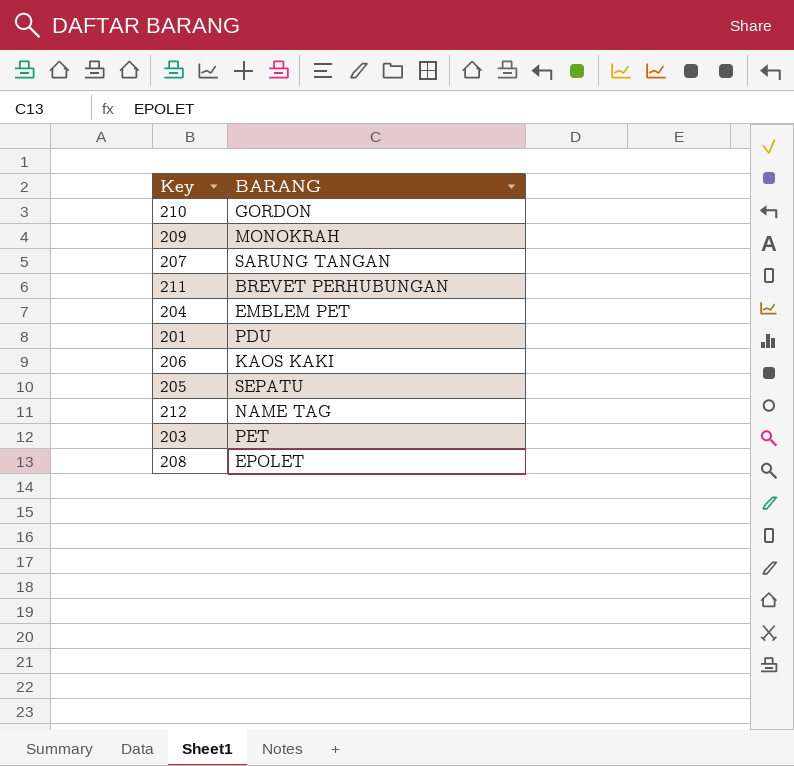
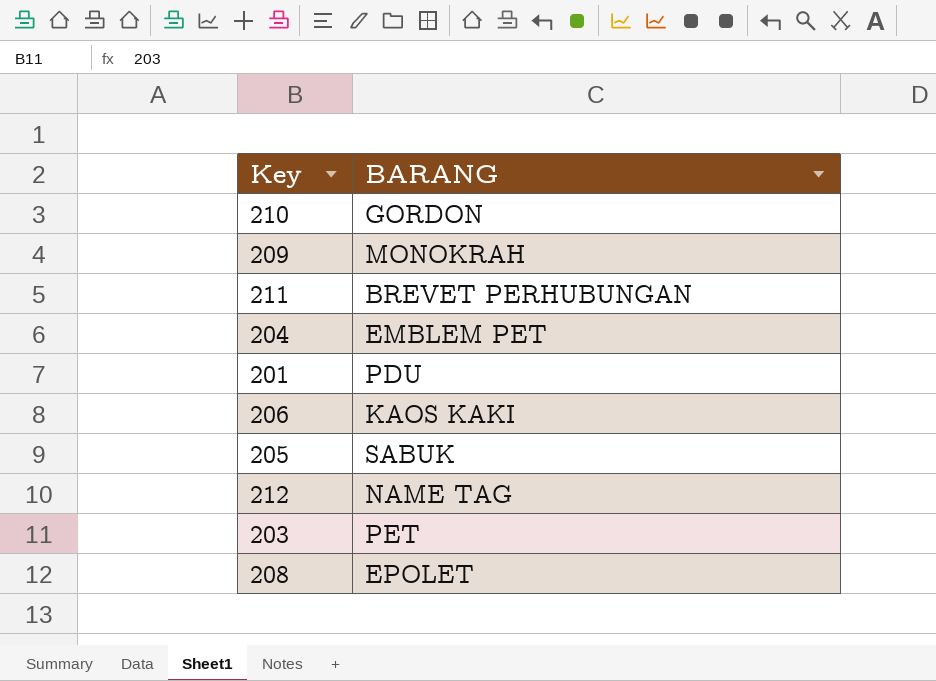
row 207: SARUNG TANGAN -> none
205 | BARANG: SEPATU -> SABUK

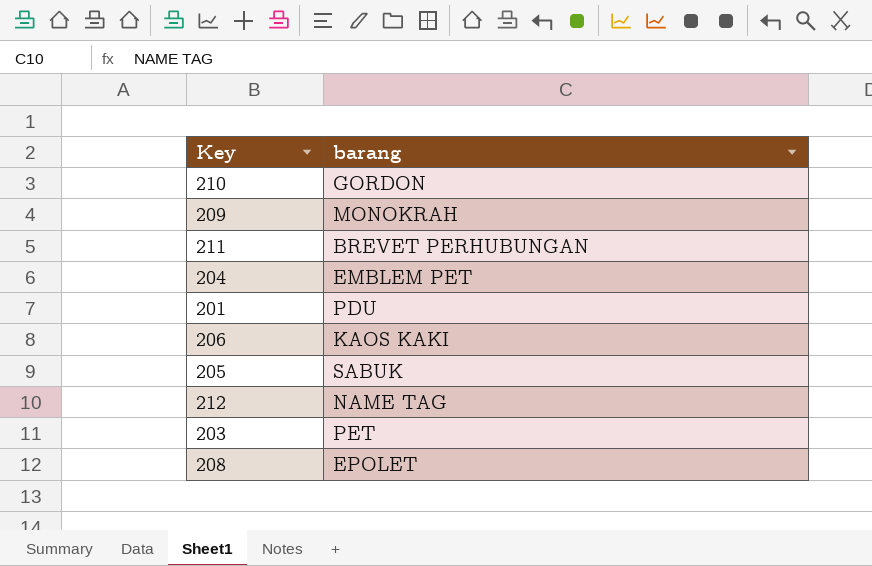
column name: BARANG -> barang

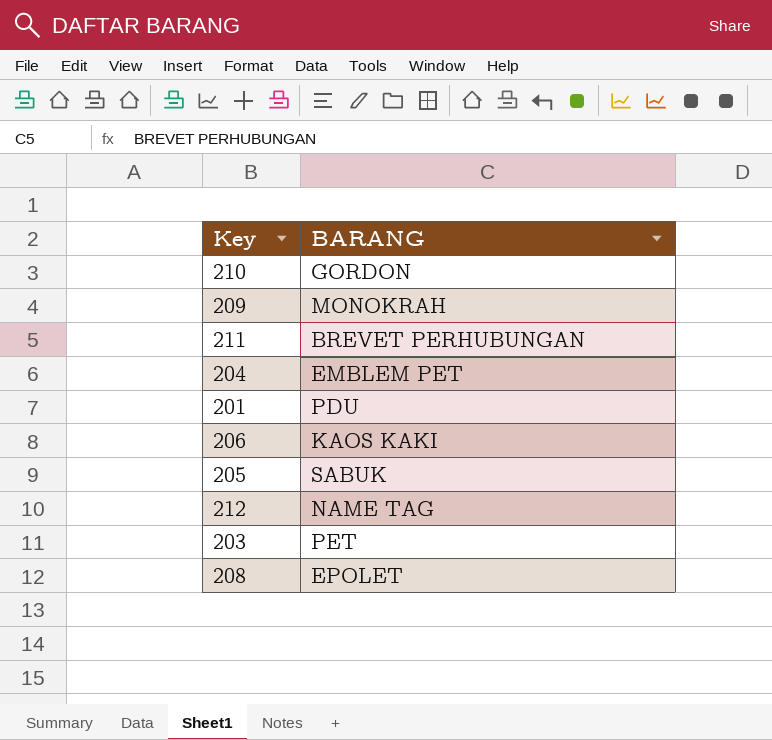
column name: barang -> BARANG

